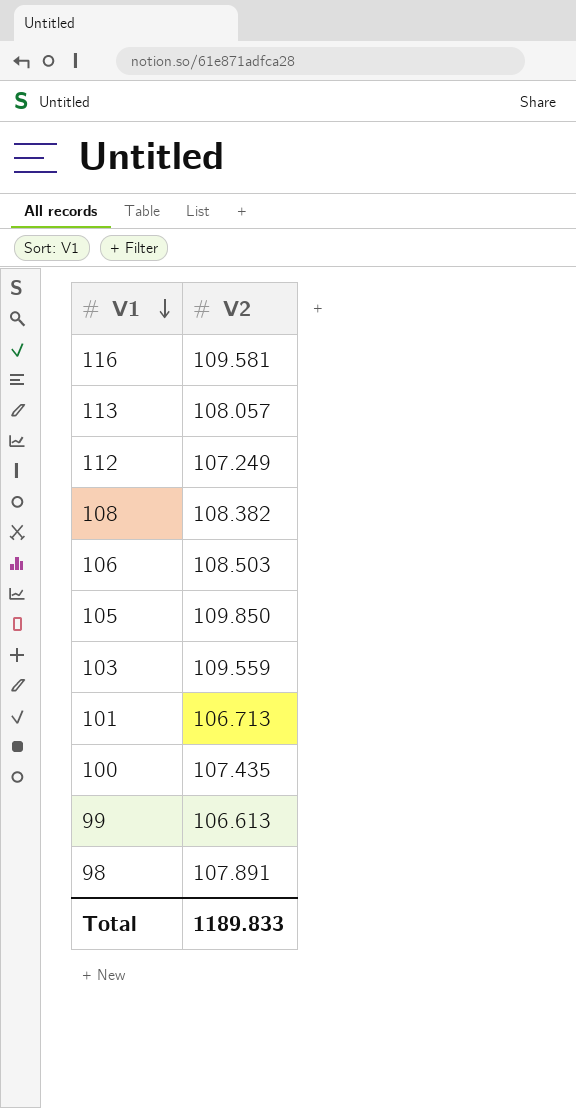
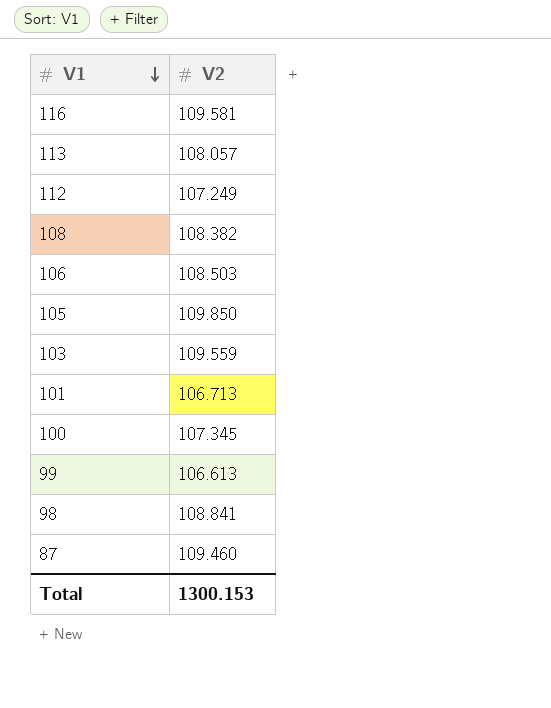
100 | V2: 107.435 -> 107.345
98 | V2: 107.891 -> 108.841
row 87: none -> 109.460
Total | V2: 1189.833 -> 1300.153

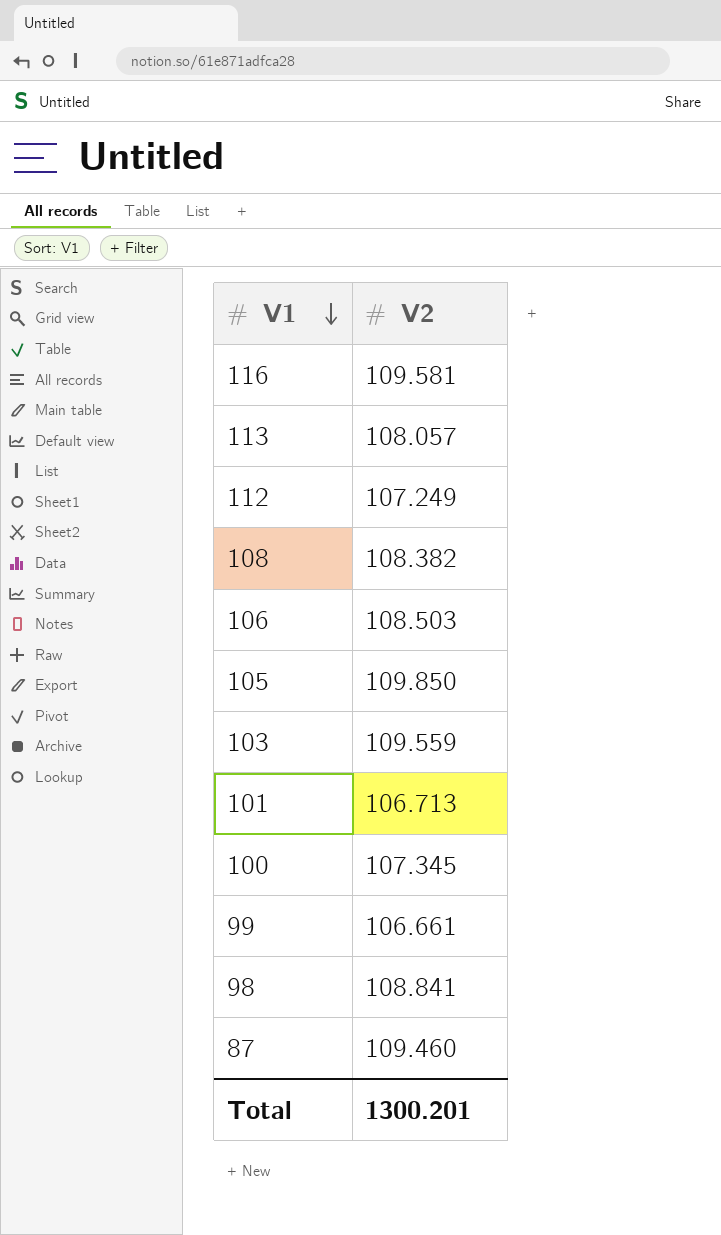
99 | V2: 106.613 -> 106.661
Total | V2: 1300.153 -> 1300.201

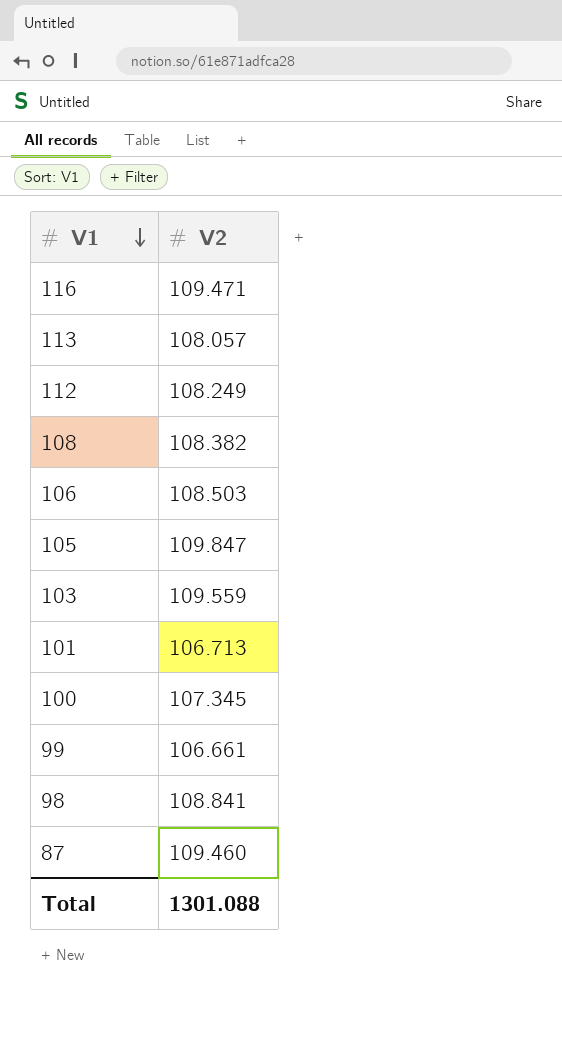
116 | V2: 109.581 -> 109.471
112 | V2: 107.249 -> 108.249
105 | V2: 109.850 -> 109.847
Total | V2: 1300.201 -> 1301.088

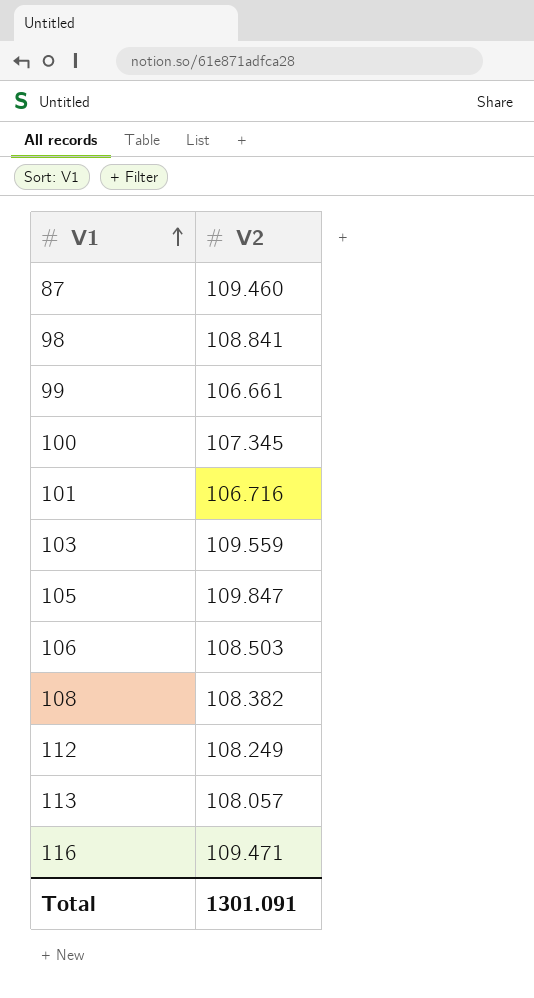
row order: V1 descending -> V1 ascending
101 | V2: 106.713 -> 106.716
Total | V2: 1301.088 -> 1301.091

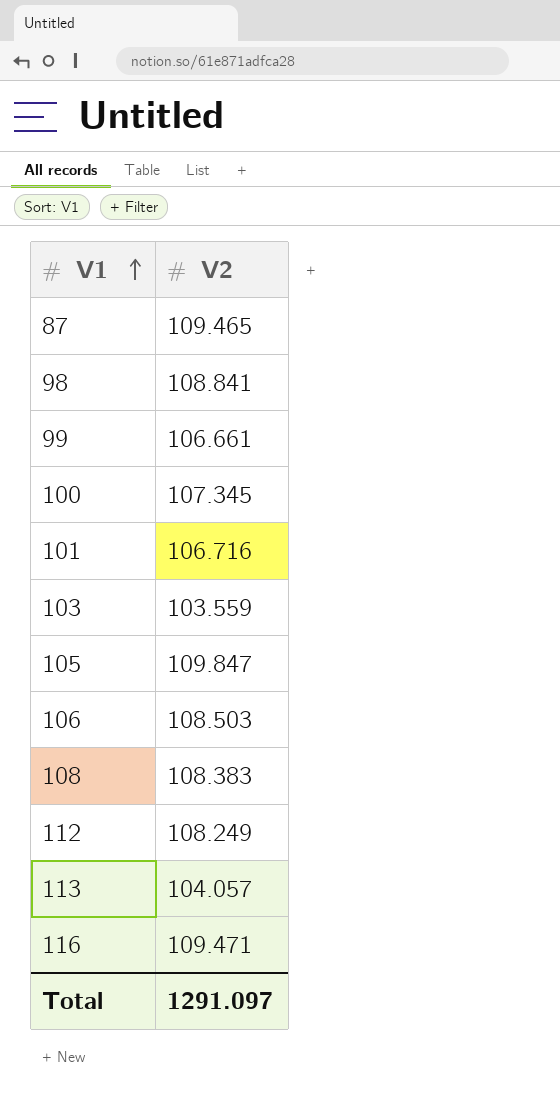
87 | V2: 109.460 -> 109.465
103 | V2: 109.559 -> 103.559
108 | V2: 108.382 -> 108.383
113 | V2: 108.057 -> 104.057
Total | V2: 1301.091 -> 1291.097

